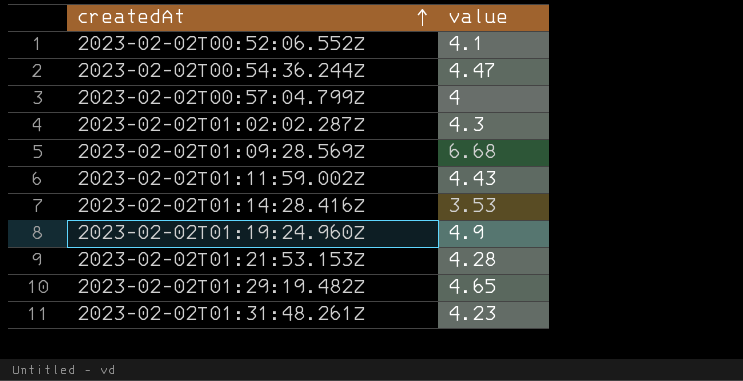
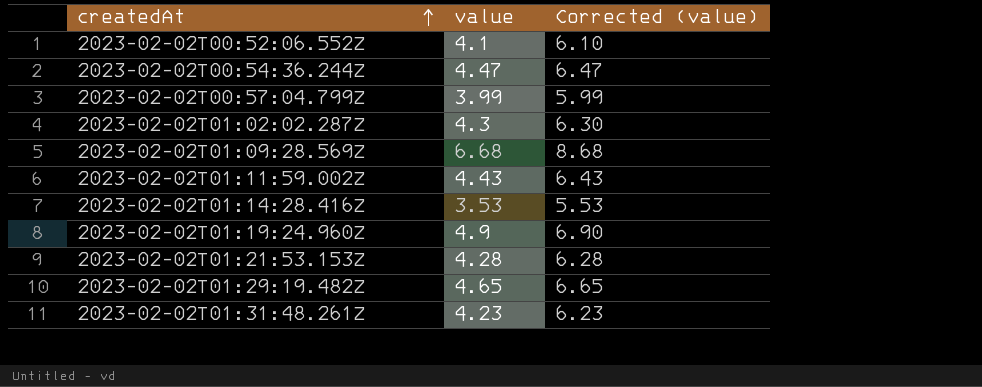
column Corrected (value) | formula: none -> [value] + 2
2023-02-02T00:57:04.799Z | value: 4 -> 3.99

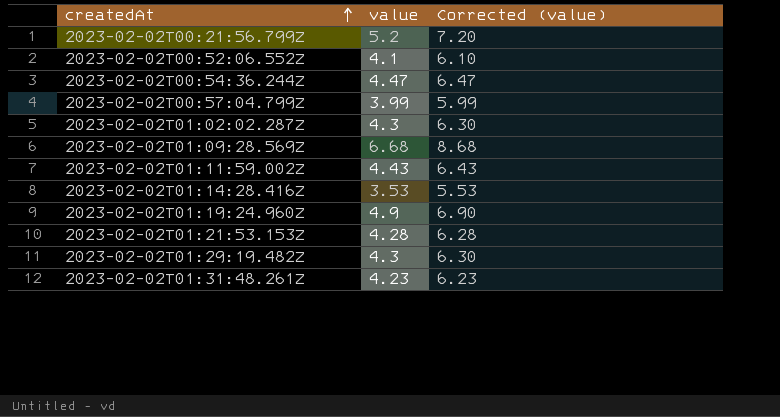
row 2023-02-02T00:21:56.799Z: none -> 5.2 | 7.20
2023-02-02T01:29:19.482Z | value: 4.65 -> 4.3
2023-02-02T01:29:19.482Z | Corrected (value): 6.65 -> 6.30

